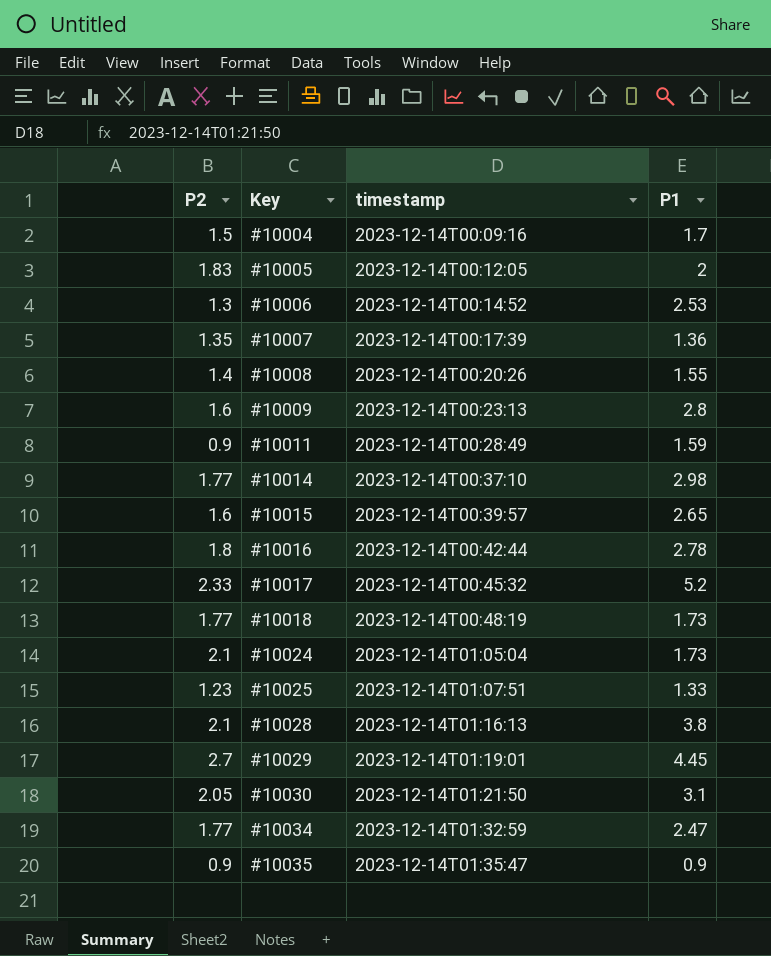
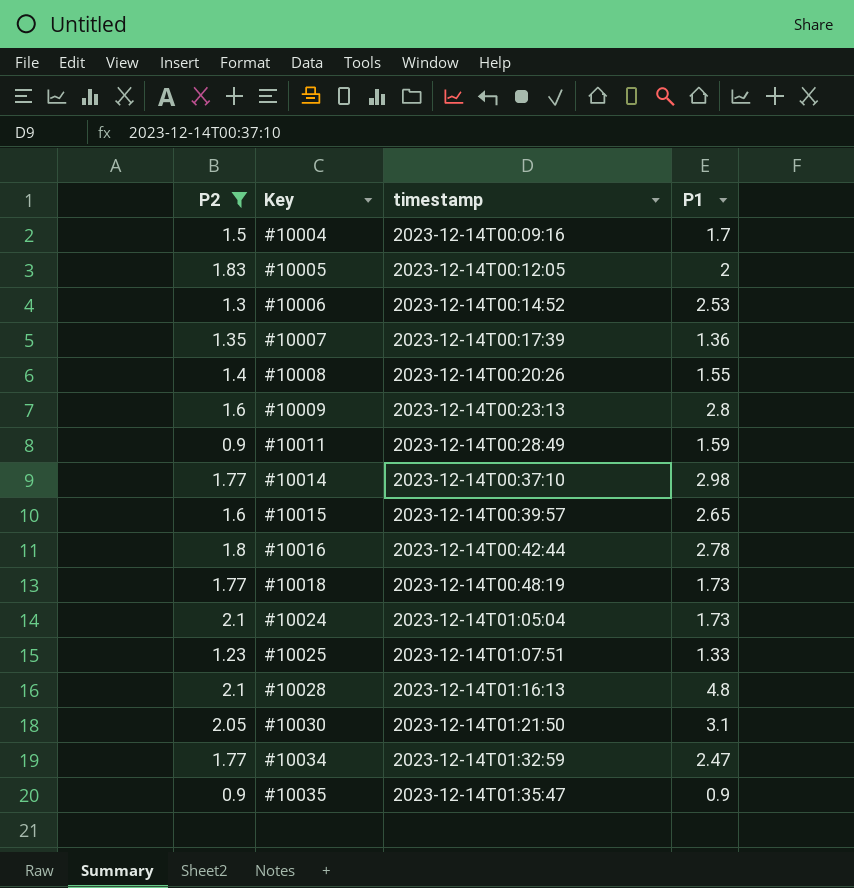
filter: none -> P2 <= 2.1
#10028 | P1: 3.8 -> 4.8

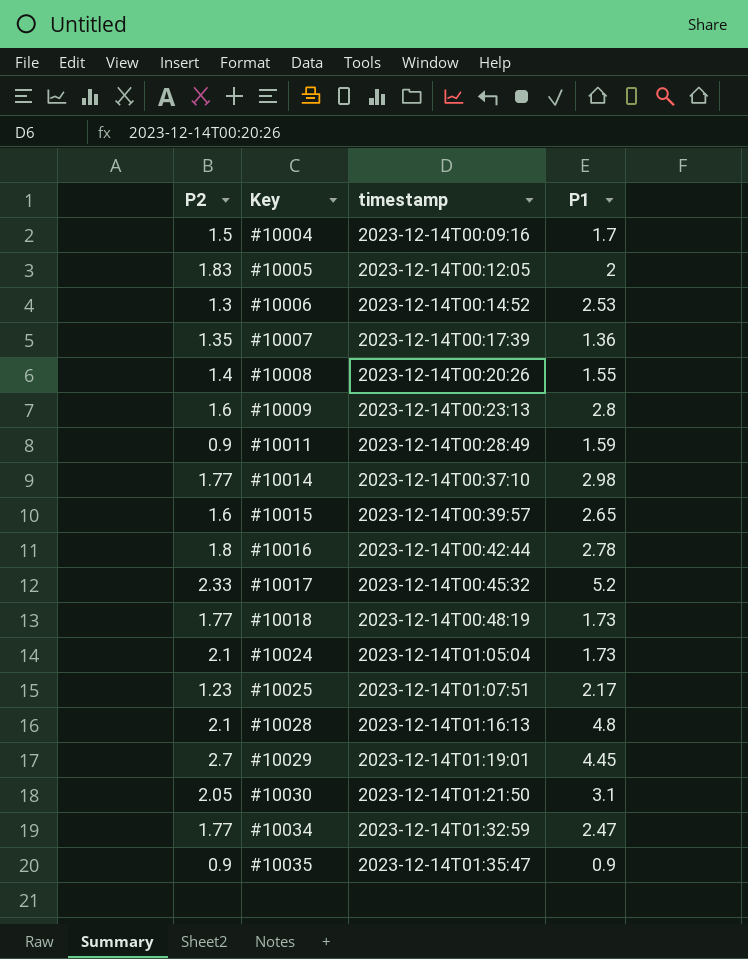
filter: P2 <= 2.1 -> none
#10025 | P1: 1.33 -> 2.17

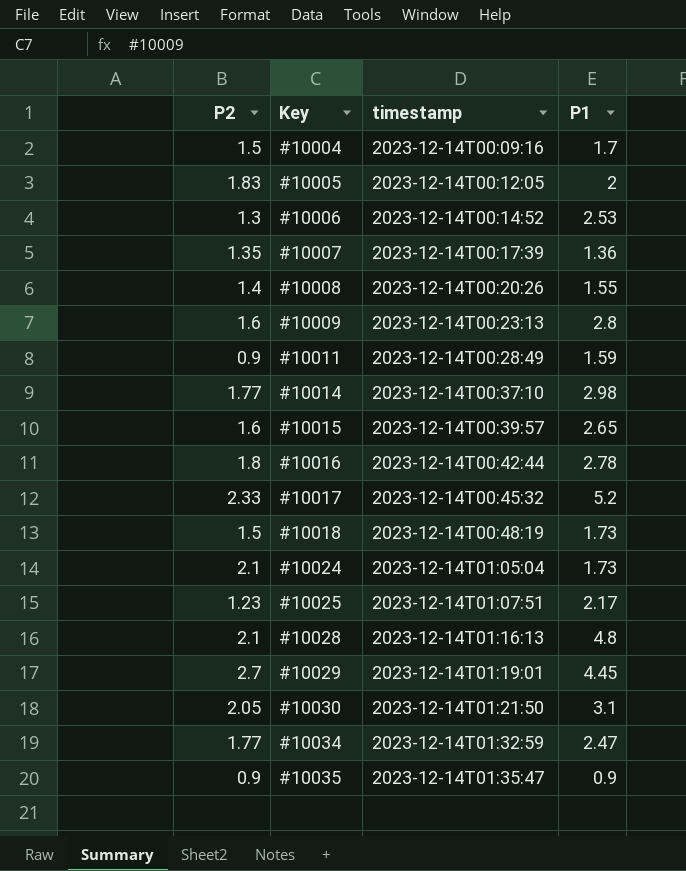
#10018 | P2: 1.77 -> 1.5

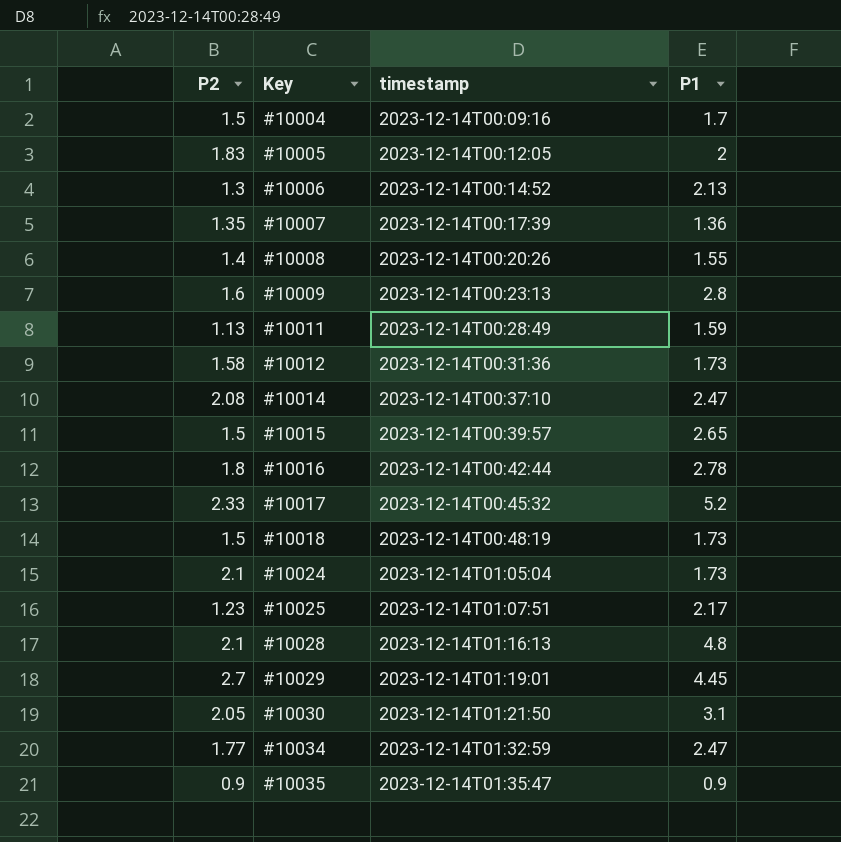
#10006 | P1: 2.53 -> 2.13
#10011 | P2: 0.9 -> 1.13
row #10012: none -> 1.58 | 2023-12-14T00:31:36 | 1.73
#10014 | P2: 1.77 -> 2.08
#10014 | P1: 2.98 -> 2.47
#10015 | P2: 1.6 -> 1.5

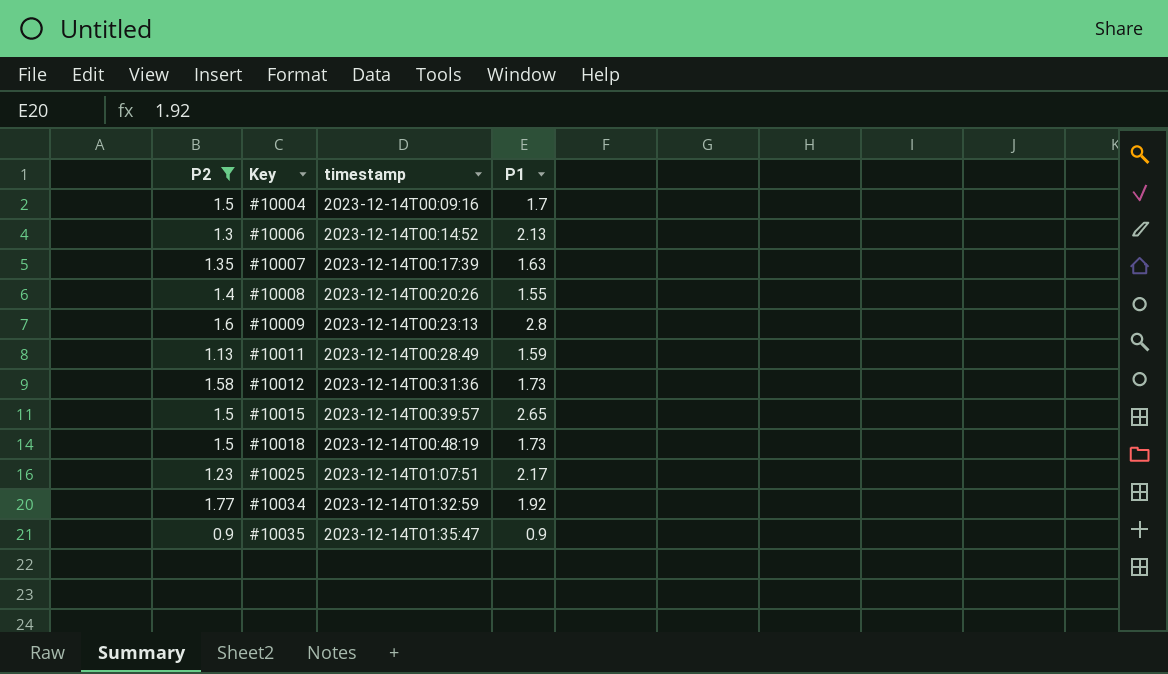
filter: none -> P2 <= 1.77
#10007 | P1: 1.36 -> 1.63
#10034 | P1: 2.47 -> 1.92

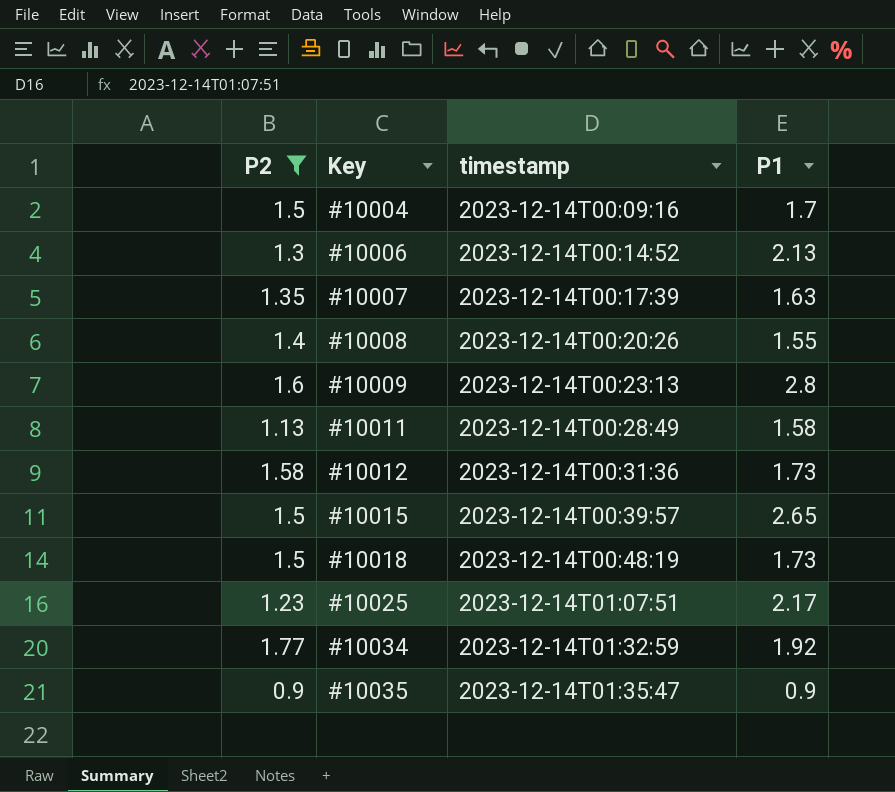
#10011 | P1: 1.59 -> 1.58

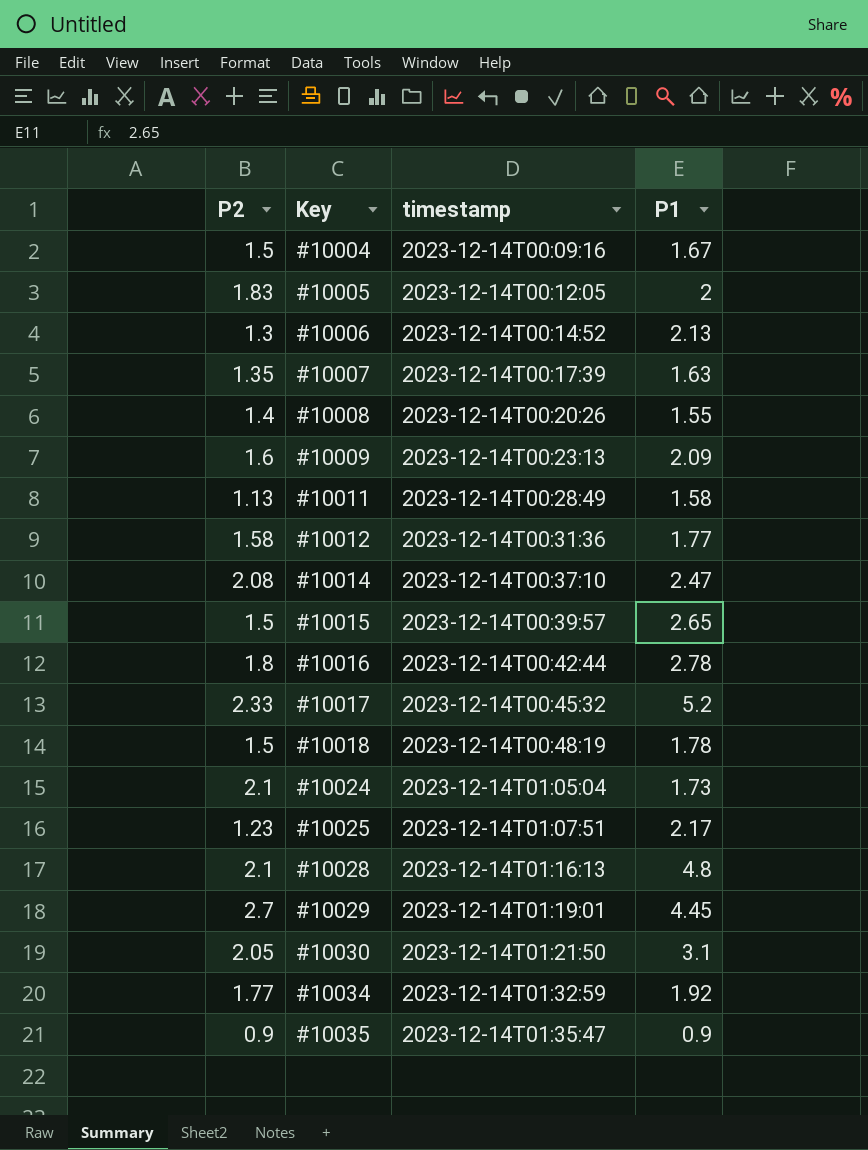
filter: P2 <= 1.77 -> none
#10004 | P1: 1.7 -> 1.67
#10009 | P1: 2.8 -> 2.09
#10012 | P1: 1.73 -> 1.77
#10018 | P1: 1.73 -> 1.78

